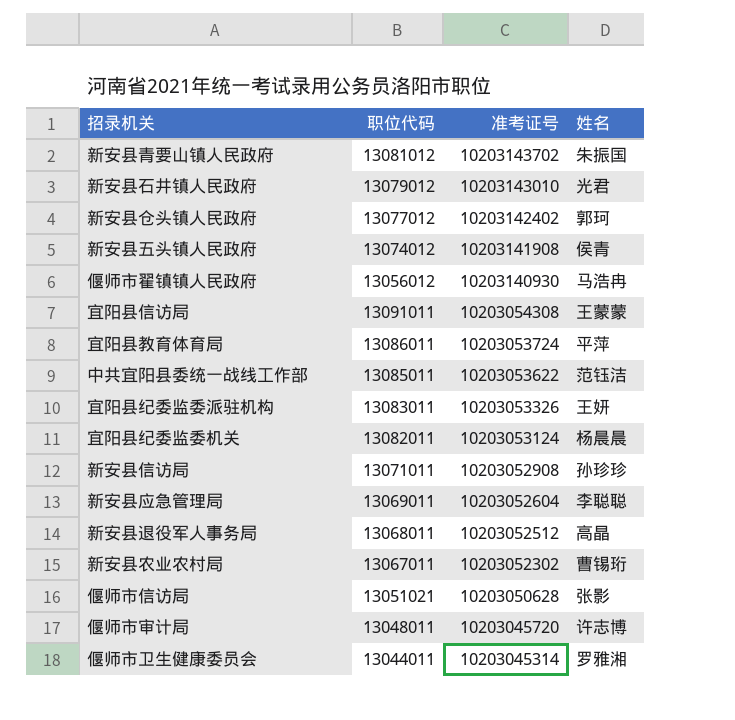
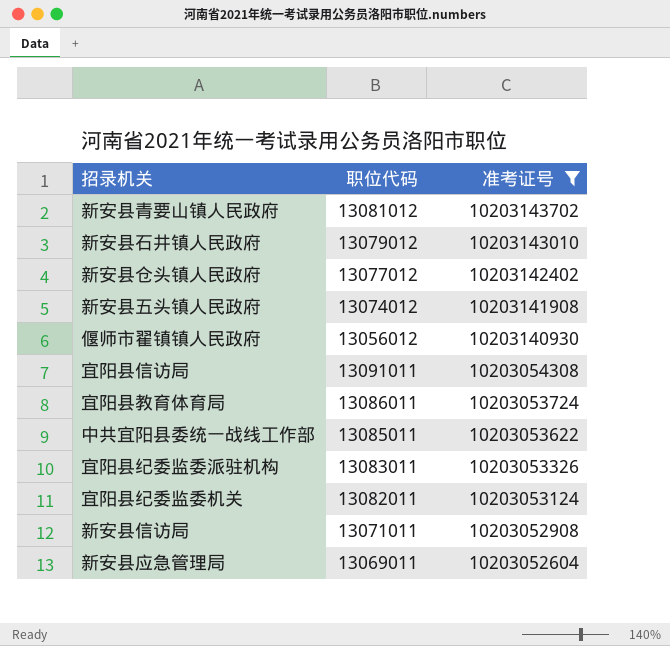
filter: none -> 准考证号 >= 10203052604
column 姓名 | position: 4 -> none

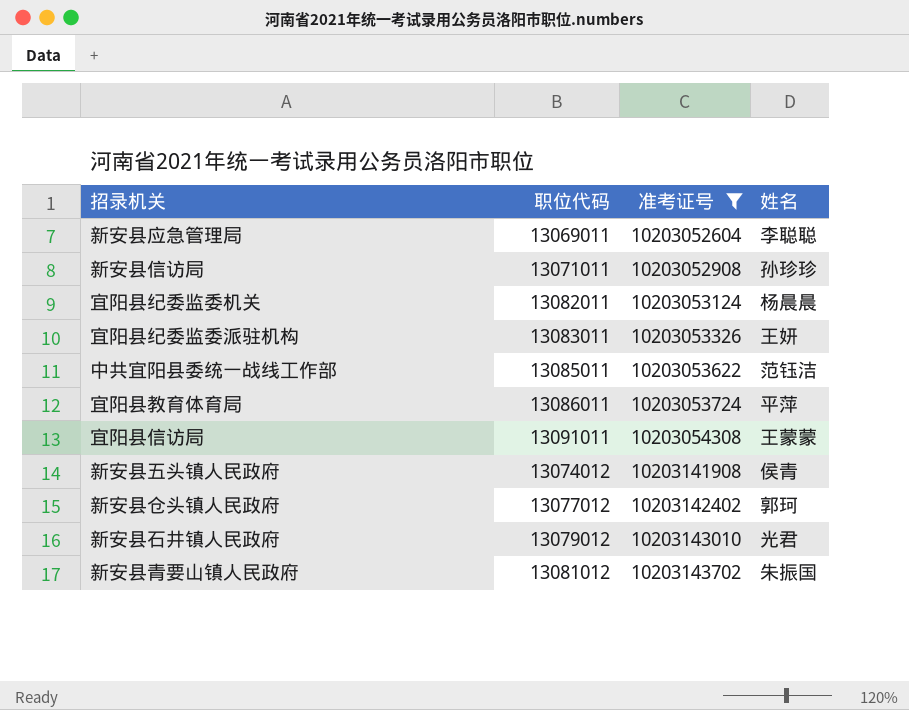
row order: 准考证号 descending -> 准考证号 ascending
column 姓名 | position: none -> 4
row 偃师市翟镇镇人民政府: 13056012 | 10203140930 -> none

